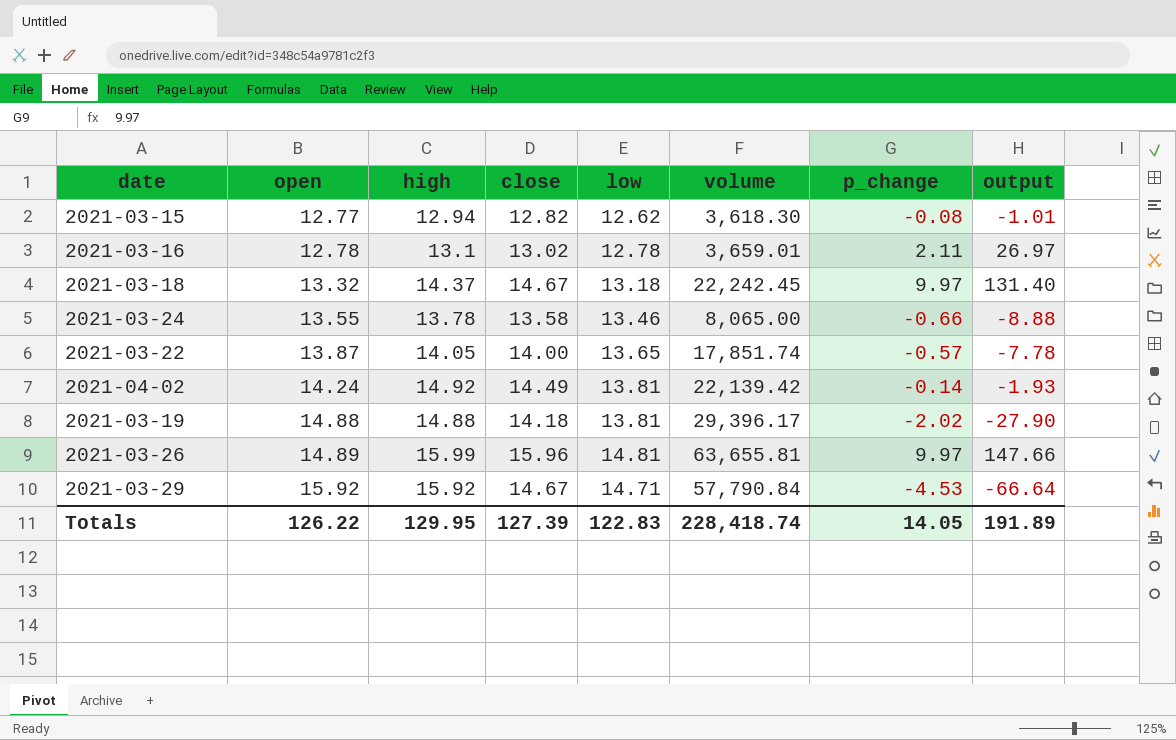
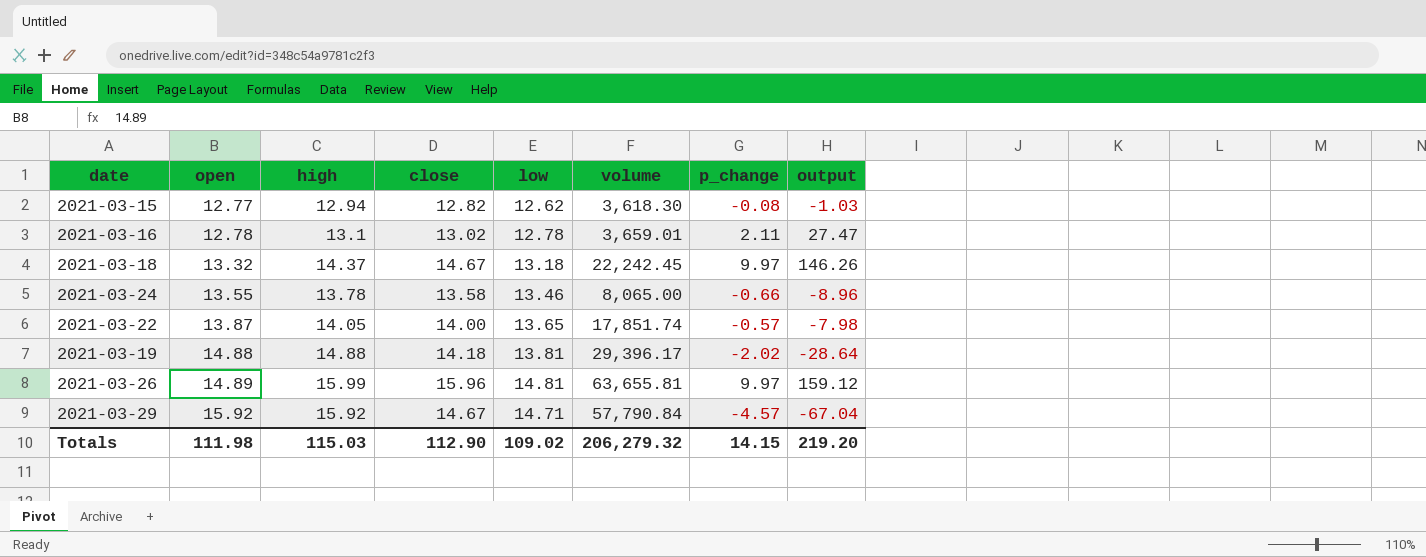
column output | formula: [low] * [p_change] -> [close] * [p_change]
row 2021-04-02: 14.24 | 14.92 | 14.49 | 13.81 | 22,139.42 | -0.14 | -1.93 -> none
2021-03-29 | p_change: -4.53 -> -4.57
Totals | open: 126.22 -> 111.98
Totals | high: 129.95 -> 115.03
Totals | close: 127.39 -> 112.90
Totals | low: 122.83 -> 109.02
Totals | volume: 228,418.74 -> 206,279.32
Totals | p_change: 14.05 -> 14.15
Totals | output: 191.89 -> 219.20

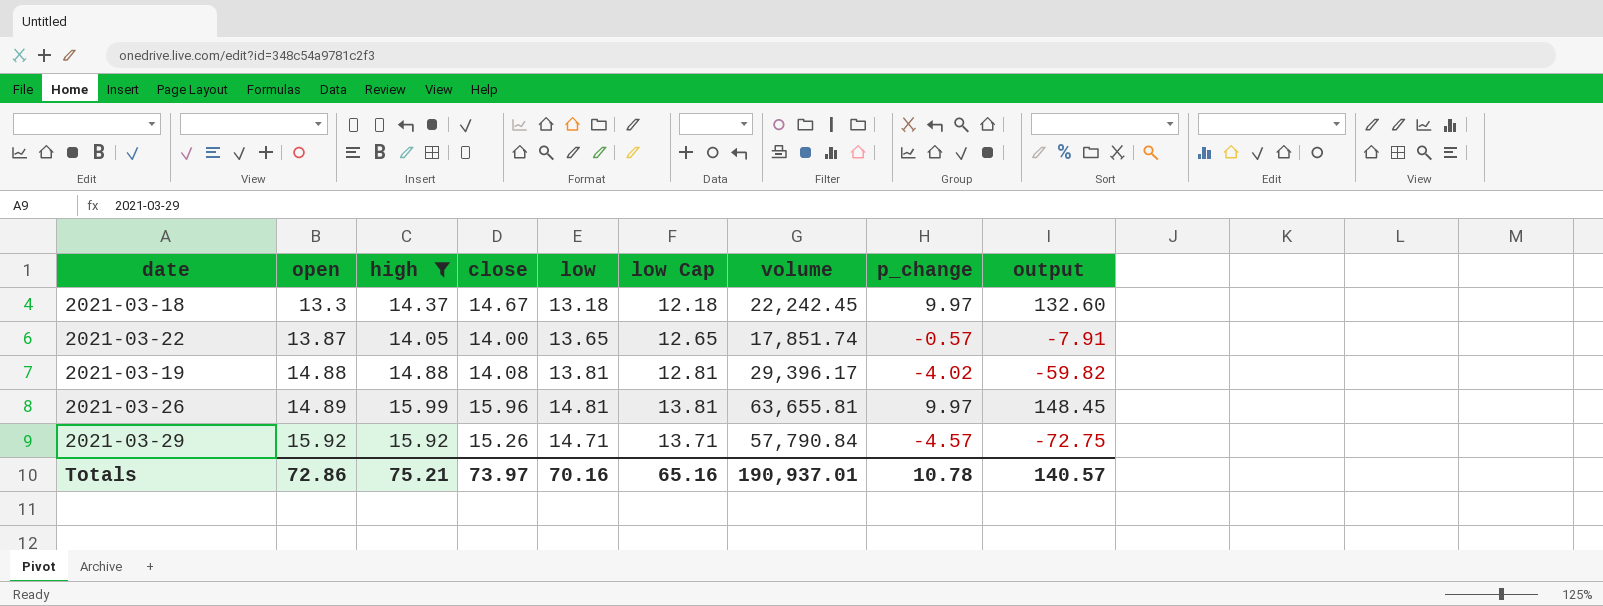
filter: none -> high >= 14.05
column low Cap | formula: none -> [low] - 1
column output | formula: [close] * [p_change] -> [open] * [p_change]
2021-03-18 | open: 13.32 -> 13.3
2021-03-19 | close: 14.18 -> 14.08
2021-03-19 | p_change: -2.02 -> -4.02
2021-03-29 | close: 14.67 -> 15.26
Totals | open: 111.98 -> 72.86
Totals | high: 115.03 -> 75.21
Totals | close: 112.90 -> 73.97
Totals | low: 109.02 -> 70.16
Totals | volume: 206,279.32 -> 190,937.01
Totals | p_change: 14.15 -> 10.78
Totals | output: 219.20 -> 140.57

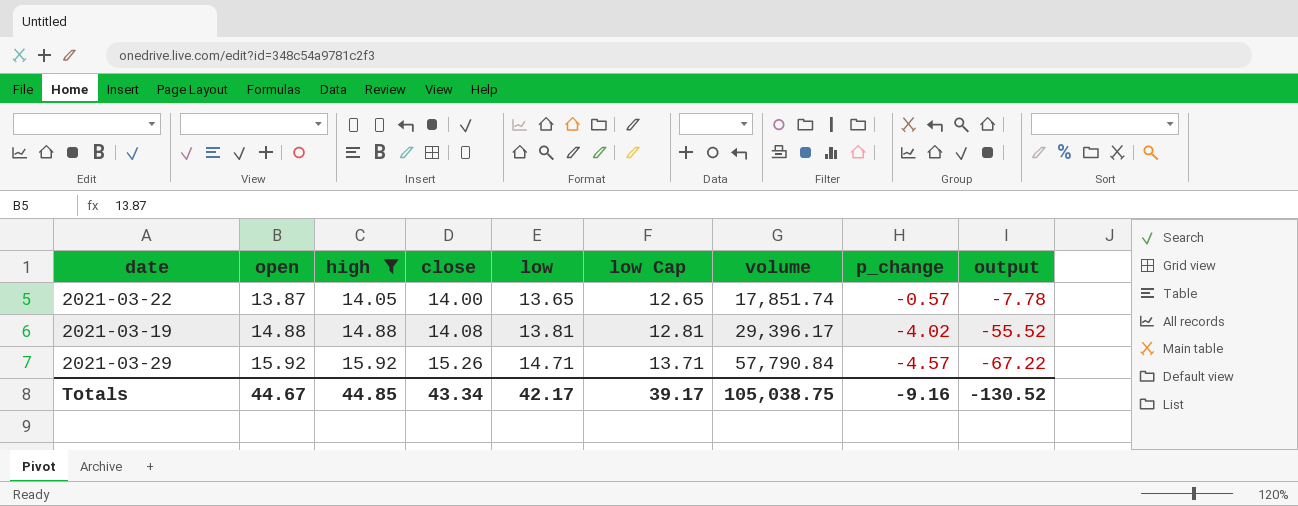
column output | formula: [open] * [p_change] -> [low] * [p_change]
row 2021-03-18: 13.3 | 14.37 | 14.67 | 13.18 | 12.18 | 22,242.45 | 9.97 | 132.60 -> none
row 2021-03-26: 14.89 | 15.99 | 15.96 | 14.81 | 13.81 | 63,655.81 | 9.97 | 148.45 -> none
Totals | open: 72.86 -> 44.67
Totals | high: 75.21 -> 44.85
Totals | close: 73.97 -> 43.34
Totals | low: 70.16 -> 42.17
Totals | low Cap: 65.16 -> 39.17
Totals | volume: 190,937.01 -> 105,038.75
Totals | p_change: 10.78 -> -9.16
Totals | output: 140.57 -> -130.52

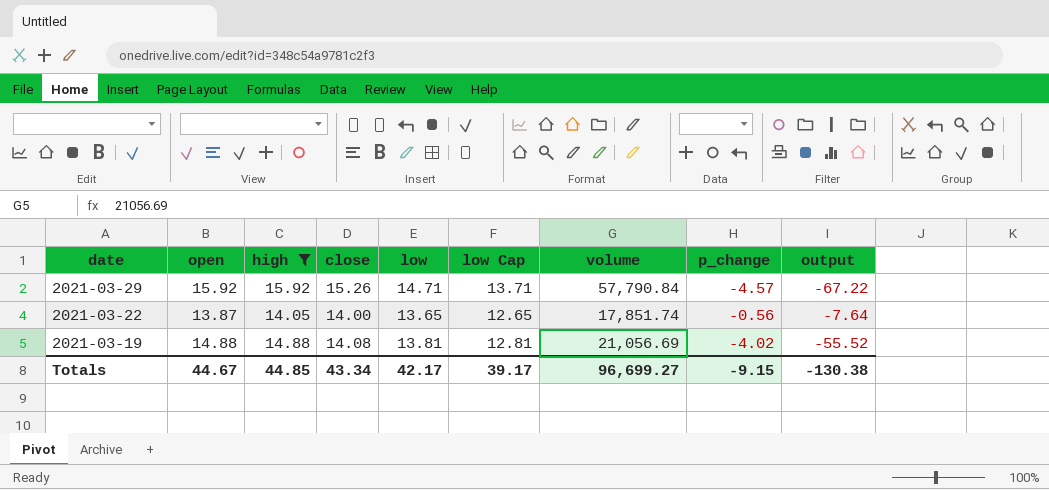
row order: open ascending -> date descending
2021-03-22 | p_change: -0.57 -> -0.56
2021-03-22 | output: -7.78 -> -7.64
2021-03-19 | volume: 29,396.17 -> 21,056.69
Totals | volume: 105,038.75 -> 96,699.27
Totals | p_change: -9.16 -> -9.15
Totals | output: -130.52 -> -130.38

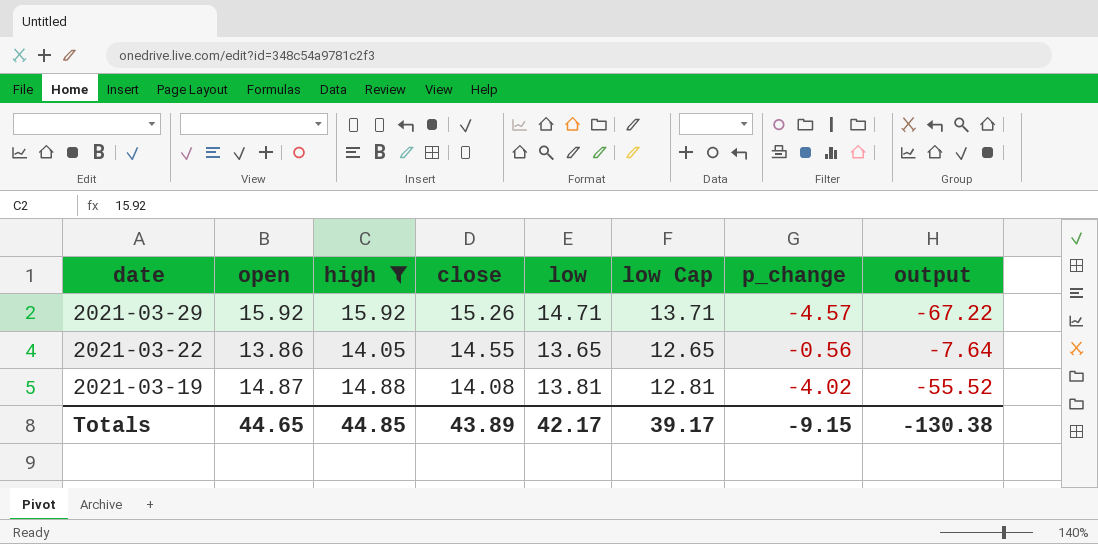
column volume | position: 7 -> none
2021-03-22 | open: 13.87 -> 13.86
2021-03-22 | close: 14.00 -> 14.55
2021-03-19 | open: 14.88 -> 14.87
Totals | open: 44.67 -> 44.65
Totals | close: 43.34 -> 43.89

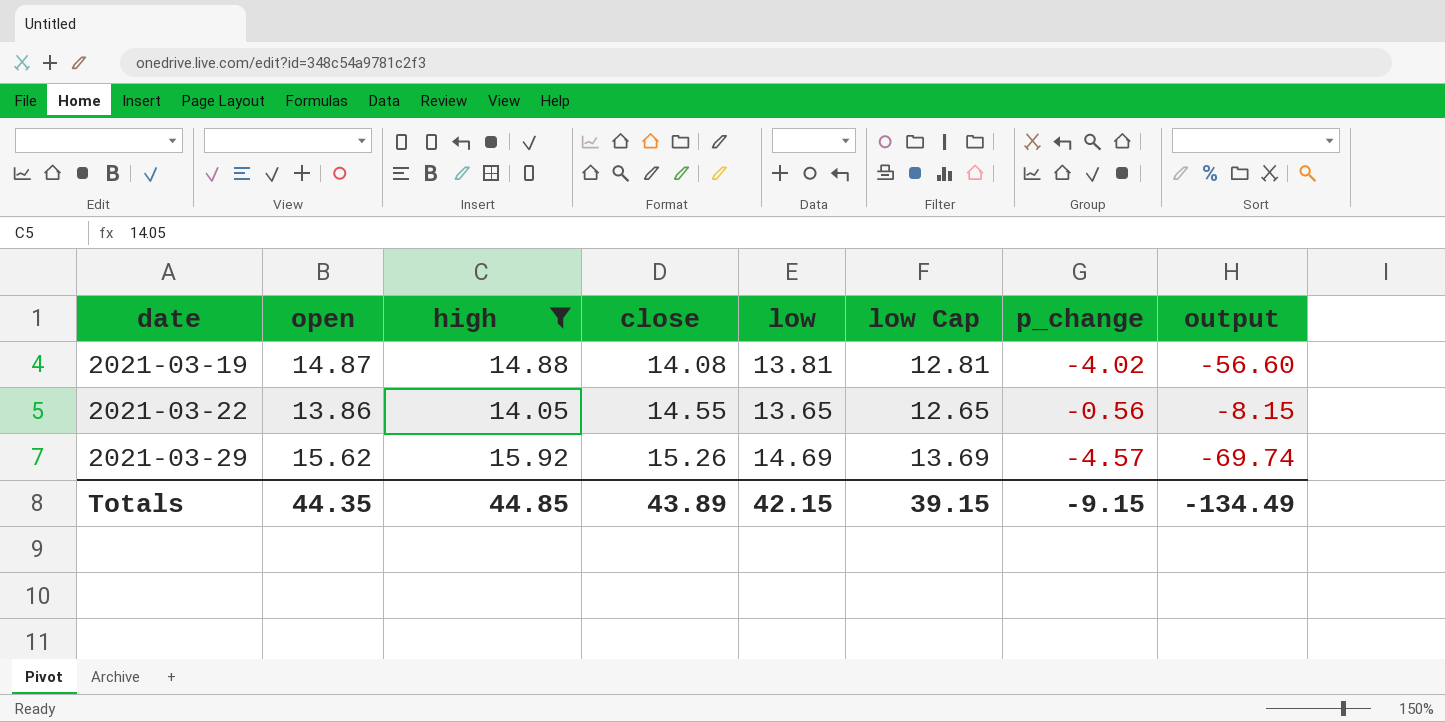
row order: date descending -> date ascending
column output | formula: [low] * [p_change] -> [close] * [p_change]
2021-03-29 | open: 15.92 -> 15.62
2021-03-29 | low: 14.71 -> 14.69
2021-03-29 | low Cap: 13.71 -> 13.69
Totals | open: 44.65 -> 44.35
Totals | low: 42.17 -> 42.15
Totals | low Cap: 39.17 -> 39.15
Totals | output: -130.38 -> -134.49

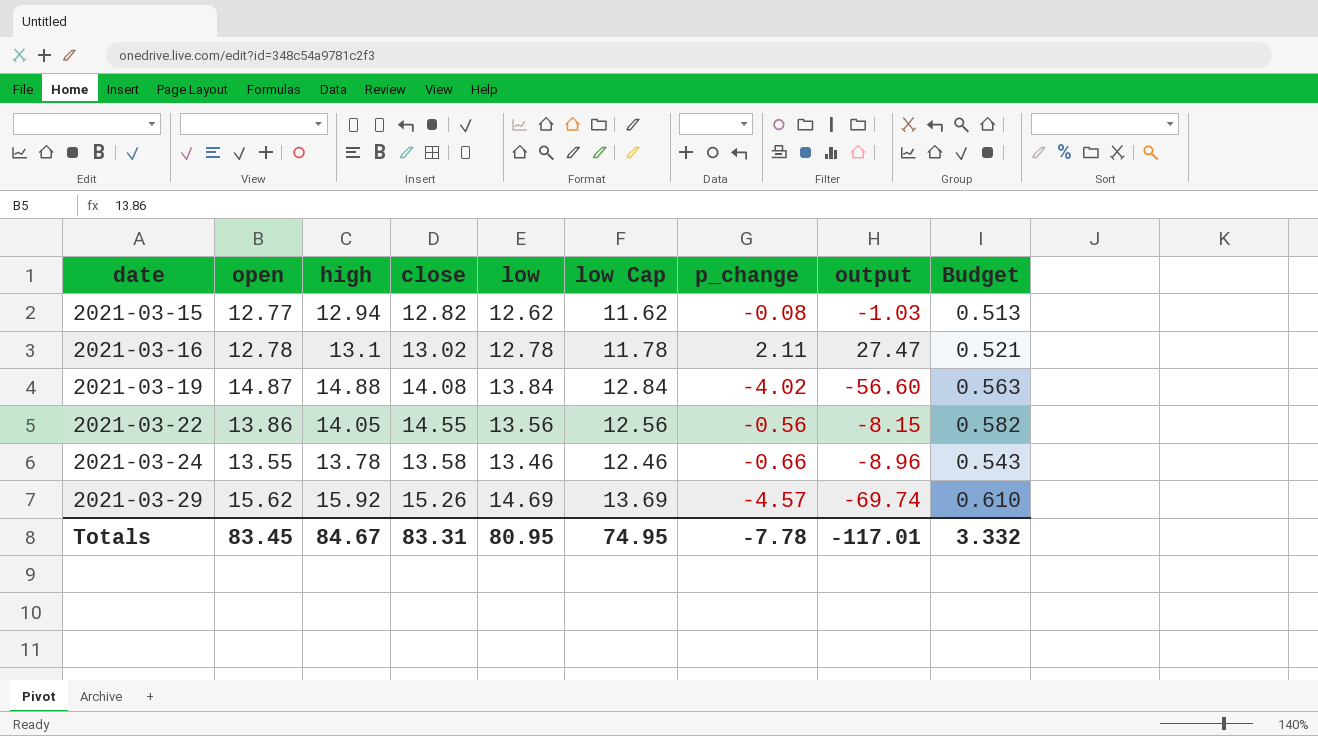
filter: high >= 14.05 -> none
column Budget | formula: none -> [close] * 0.04
2021-03-19 | low: 13.81 -> 13.84
2021-03-19 | low Cap: 12.81 -> 12.84
2021-03-22 | low: 13.65 -> 13.56
2021-03-22 | low Cap: 12.65 -> 12.56
Totals | open: 44.35 -> 83.45
Totals | high: 44.85 -> 84.67
Totals | close: 43.89 -> 83.31
Totals | low: 42.15 -> 80.95
Totals | low Cap: 39.15 -> 74.95
Totals | p_change: -9.15 -> -7.78
Totals | output: -134.49 -> -117.01

